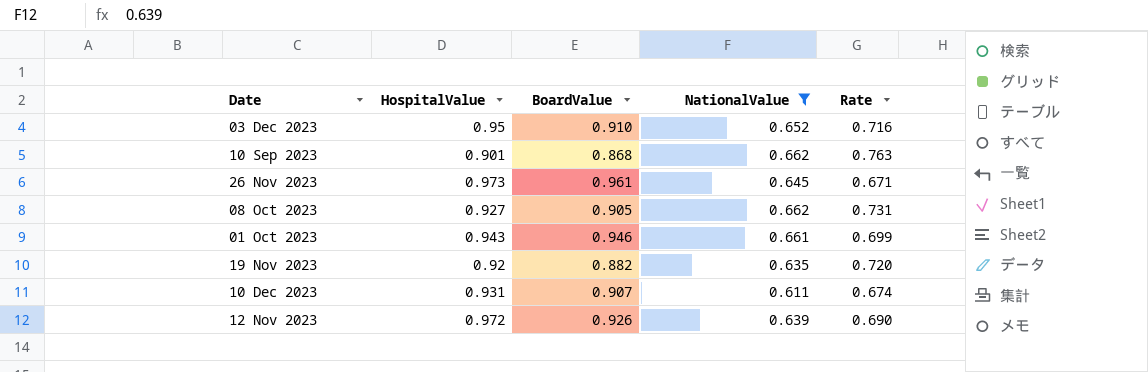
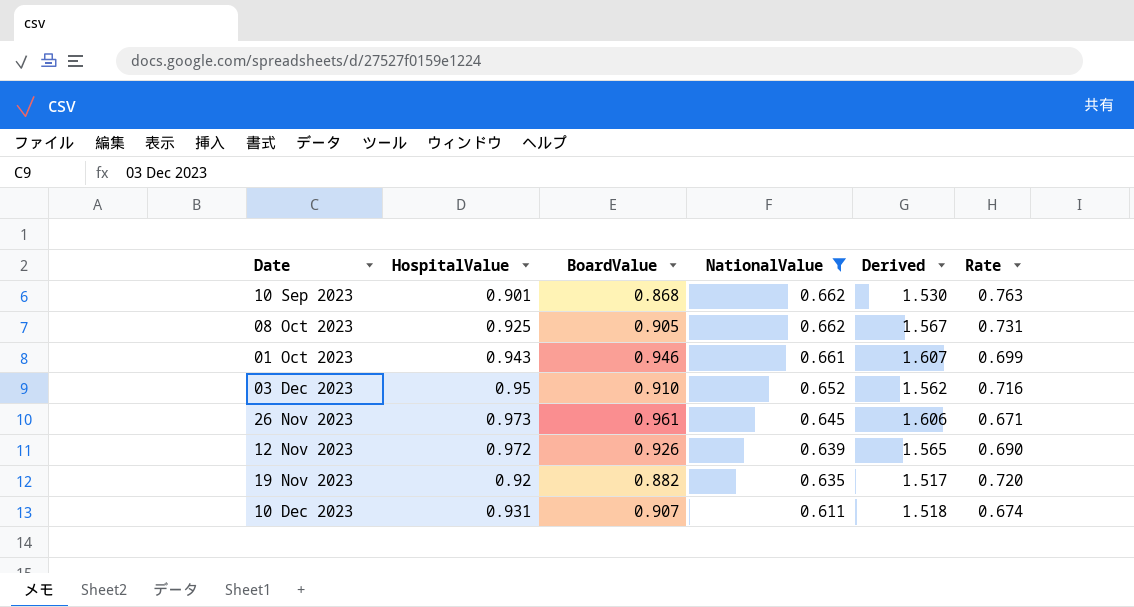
row order: none -> NationalValue descending
column Derived | formula: none -> [BoardValue] + [NationalValue]
08 Oct 2023 | HospitalValue: 0.927 -> 0.925

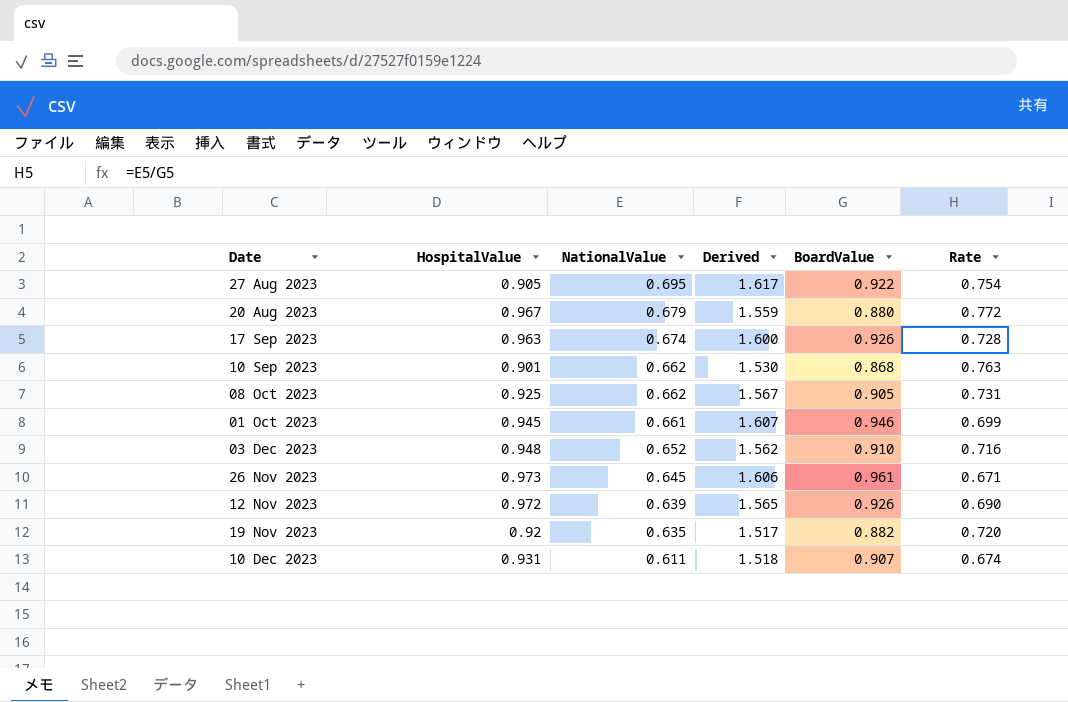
filter: NationalValue <= 0.662 -> none
column BoardValue | position: 3 -> 5
01 Oct 2023 | HospitalValue: 0.943 -> 0.945
03 Dec 2023 | HospitalValue: 0.95 -> 0.948

